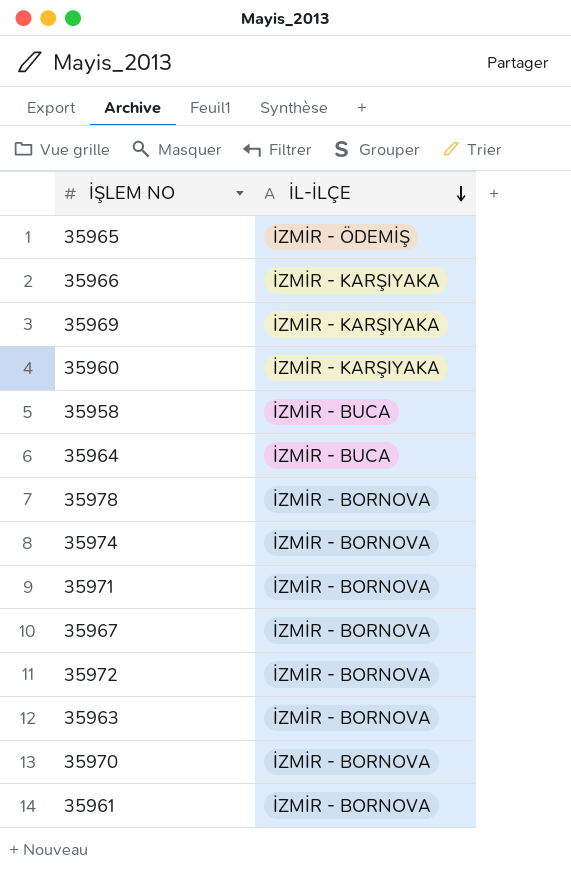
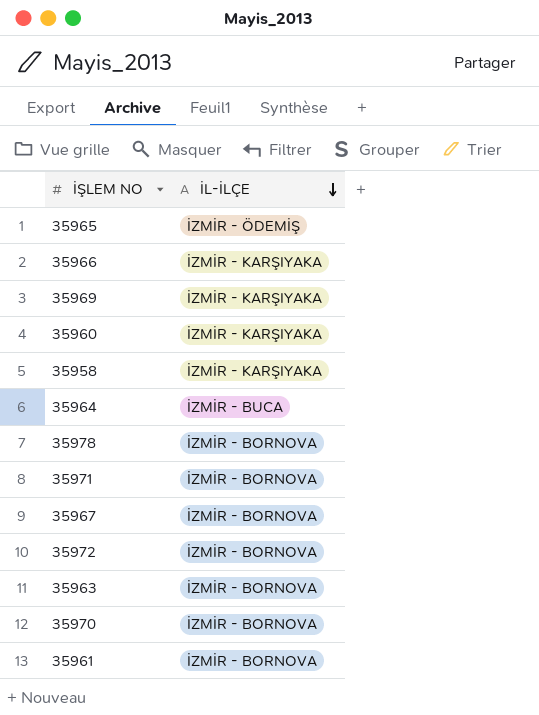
row 35974: İZMİR - BORNOVA -> none
35958 | İL-İLÇE: İZMİR - BUCA -> İZMİR - KARŞIYAKA

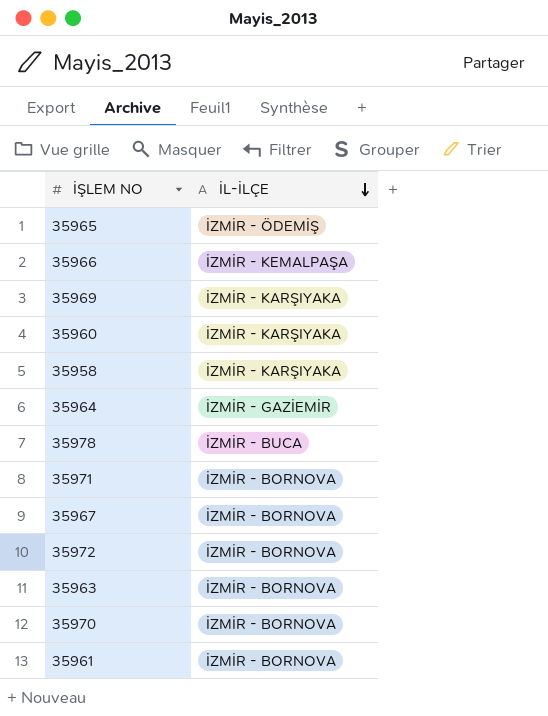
35966 | İL-İLÇE: İZMİR - KARŞIYAKA -> İZMİR - KEMALPAŞA
35964 | İL-İLÇE: İZMİR - BUCA -> İZMİR - GAZİEMİR
35978 | İL-İLÇE: İZMİR - BORNOVA -> İZMİR - BUCA

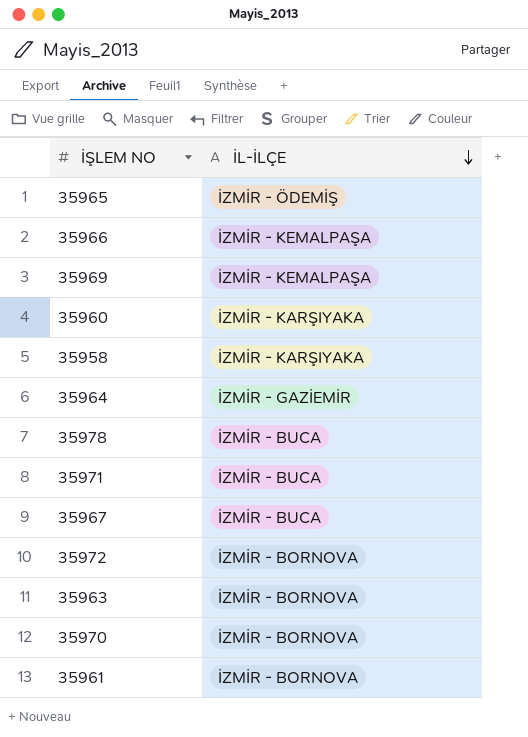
35969 | İL-İLÇE: İZMİR - KARŞIYAKA -> İZMİR - KEMALPAŞA
35971 | İL-İLÇE: İZMİR - BORNOVA -> İZMİR - BUCA
35967 | İL-İLÇE: İZMİR - BORNOVA -> İZMİR - BUCA

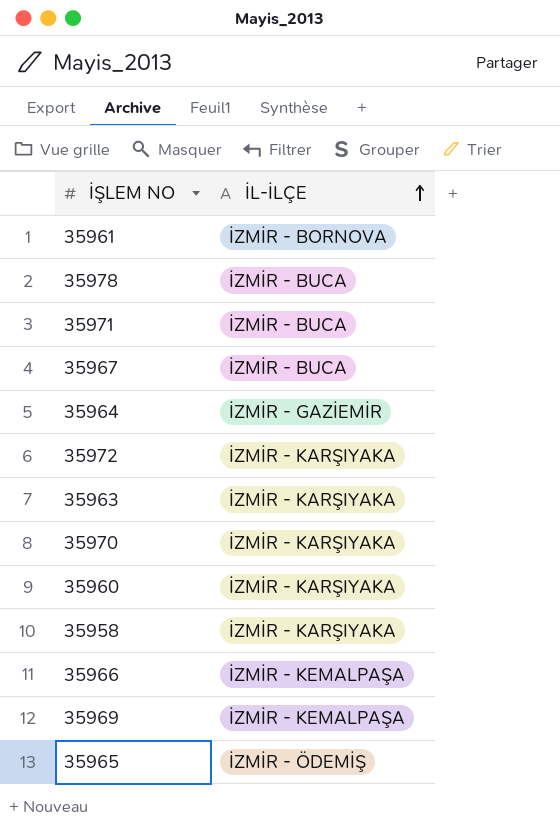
row order: İL-İLÇE descending -> İL-İLÇE ascending
35972 | İL-İLÇE: İZMİR - BORNOVA -> İZMİR - KARŞIYAKA
35963 | İL-İLÇE: İZMİR - BORNOVA -> İZMİR - KARŞIYAKA
35970 | İL-İLÇE: İZMİR - BORNOVA -> İZMİR - KARŞIYAKA

